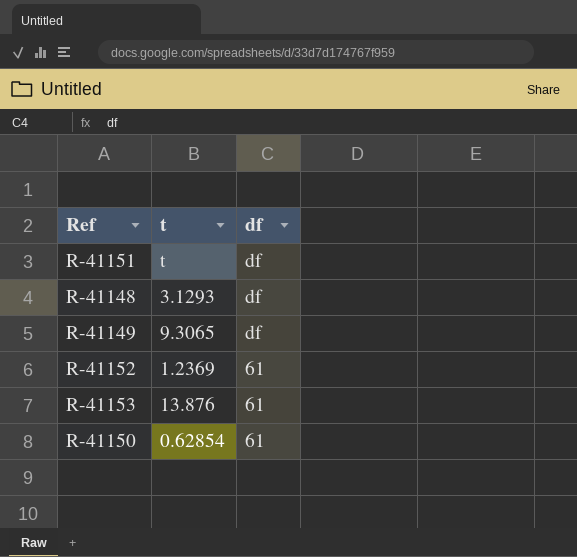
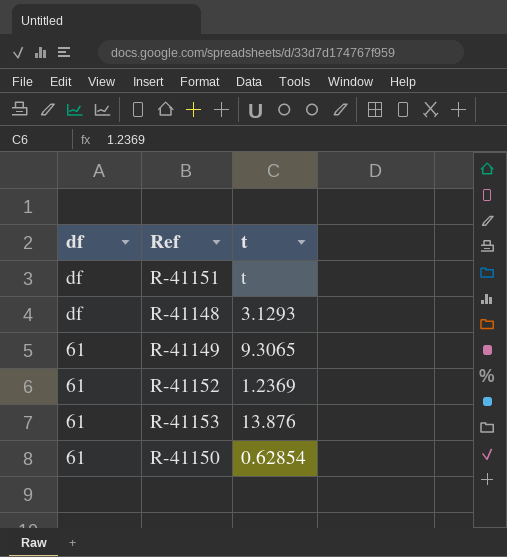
column df | position: 3 -> 1
R-41149 | df: df -> 61

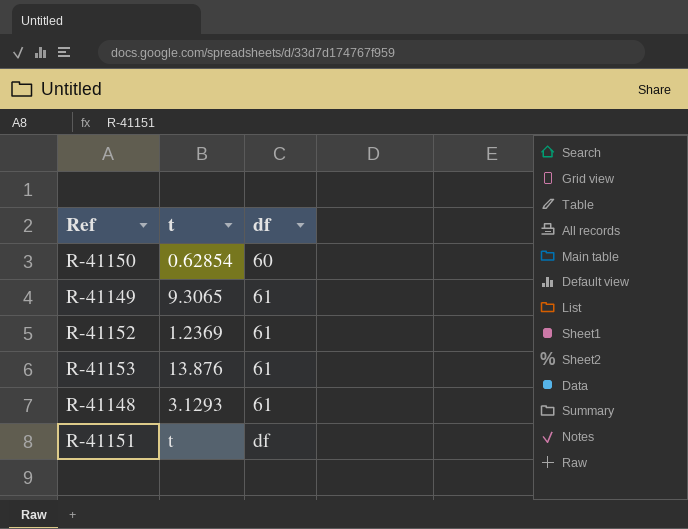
row order: df descending -> df ascending
column df | position: 1 -> 3
R-41150 | df: 61 -> 60
R-41148 | df: df -> 61

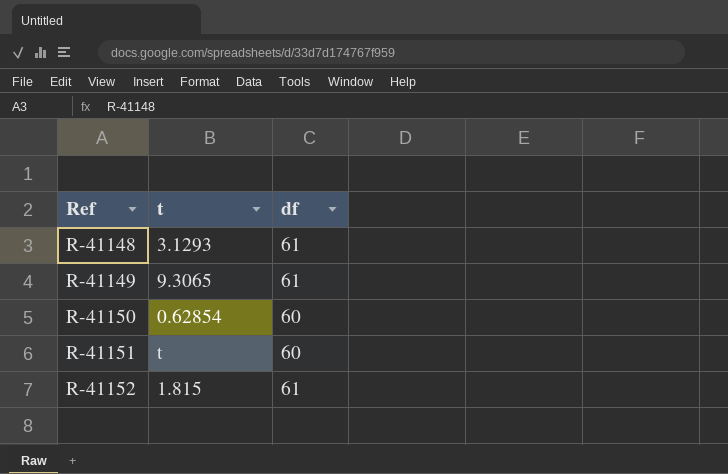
row order: df ascending -> Ref ascending
row R-41153: 13.876 | 61 -> none
R-41151 | df: df -> 60
R-41152 | t: 1.2369 -> 1.815

